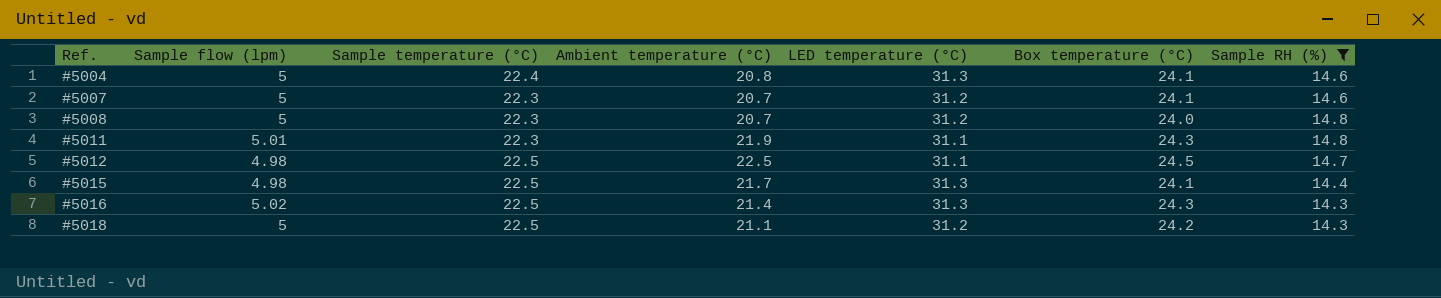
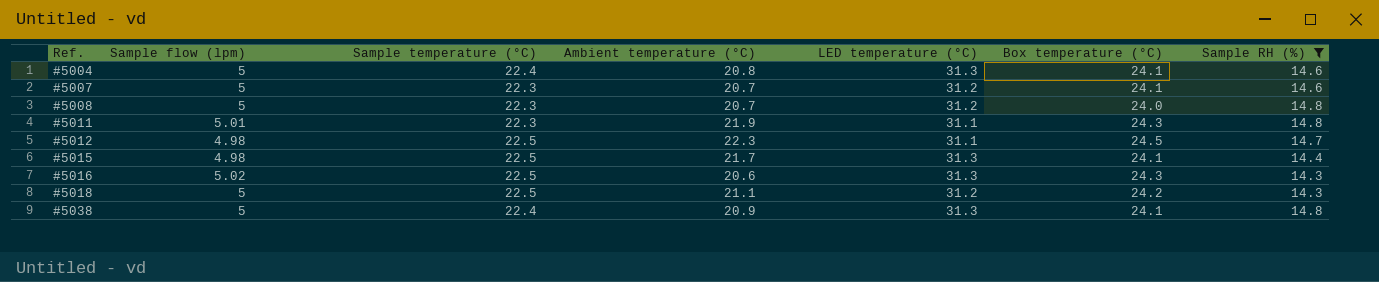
#5012 | Ambient temperature (°C): 22.5 -> 22.3
#5016 | Ambient temperature (°C): 21.4 -> 20.6
row #5038: none -> 5 | 22.4 | 20.9 | 31.3 | 24.1 | 14.8

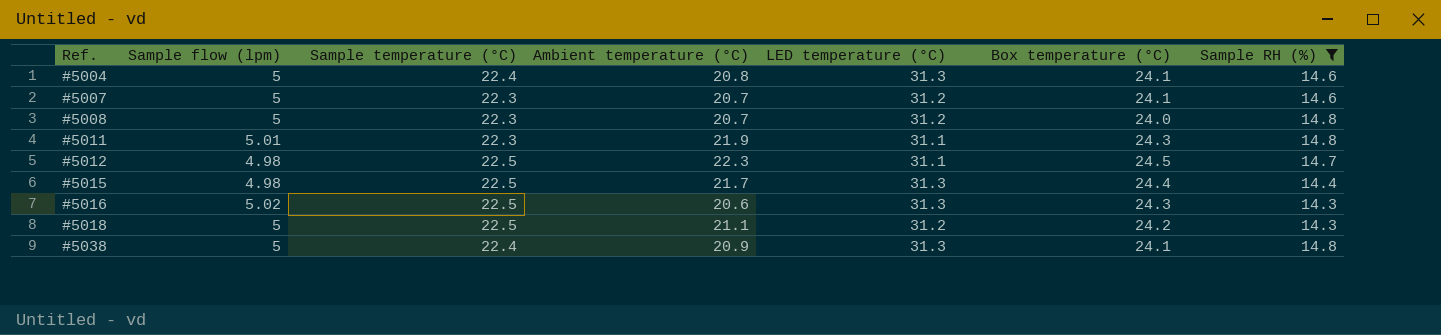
#5015 | Box temperature (°C): 24.1 -> 24.4

